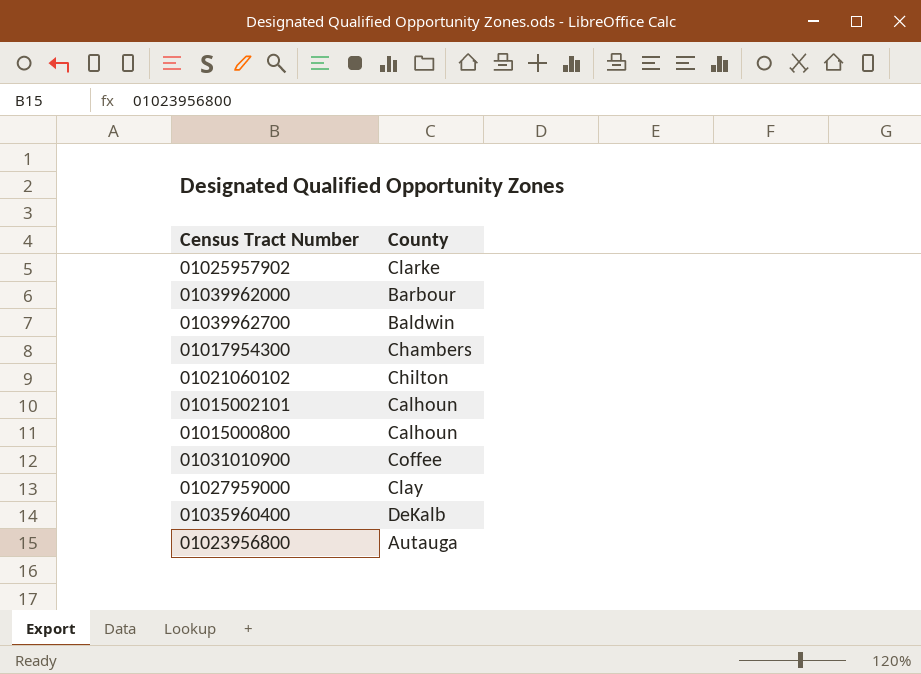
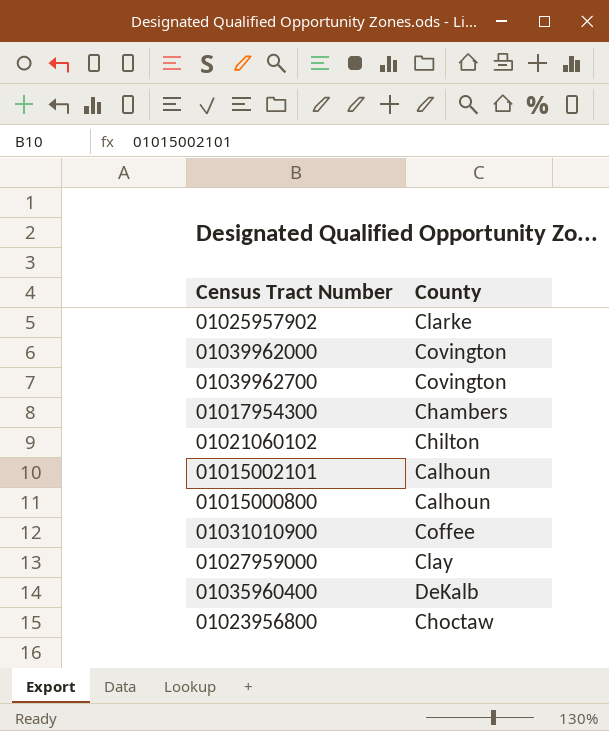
01039962000 | County: Barbour -> Covington
01039962700 | County: Baldwin -> Covington
01023956800 | County: Autauga -> Choctaw

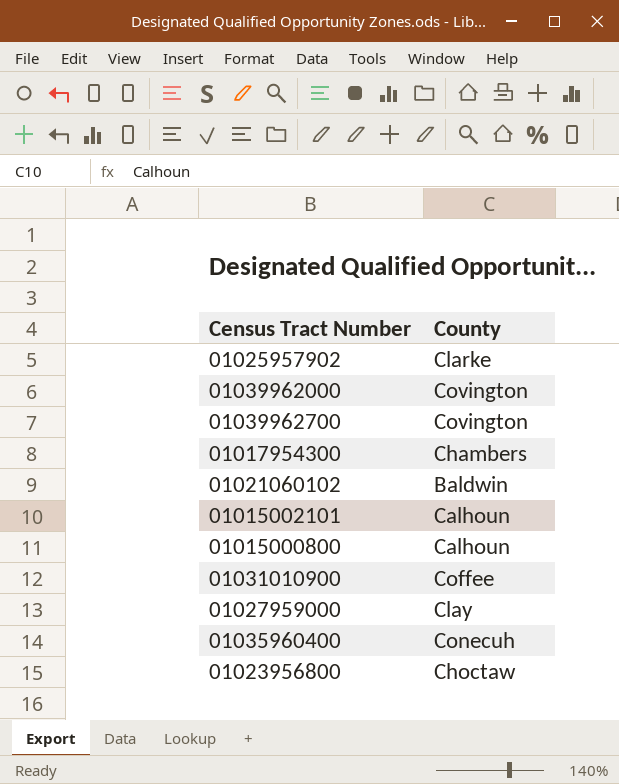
01021060102 | County: Chilton -> Baldwin
01035960400 | County: DeKalb -> Conecuh

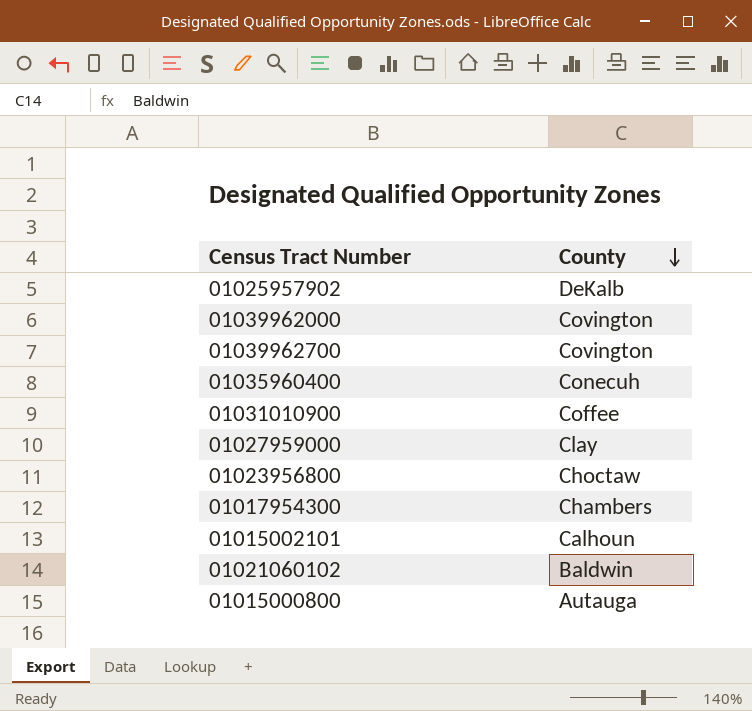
row order: none -> County descending
01025957902 | County: Clarke -> DeKalb
01015000800 | County: Calhoun -> Autauga

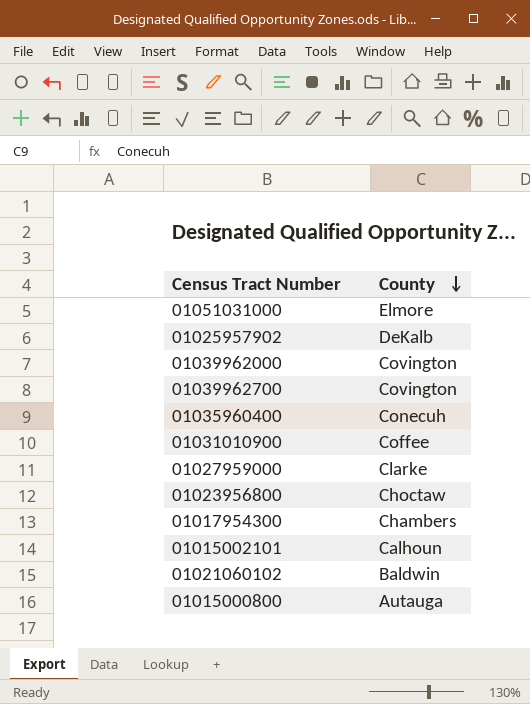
row 01051031000: none -> Elmore
01027959000 | County: Clay -> Clarke

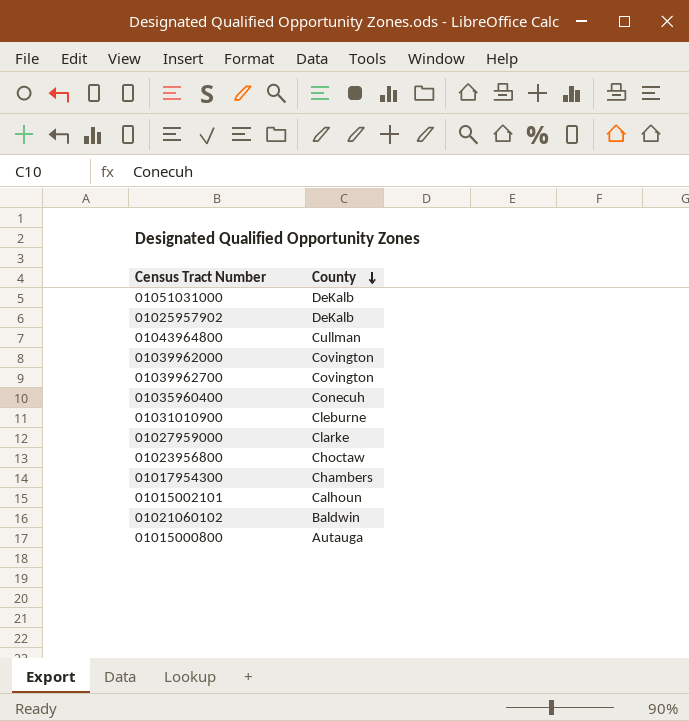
01051031000 | County: Elmore -> DeKalb
row 01043964800: none -> Cullman
01031010900 | County: Coffee -> Cleburne

